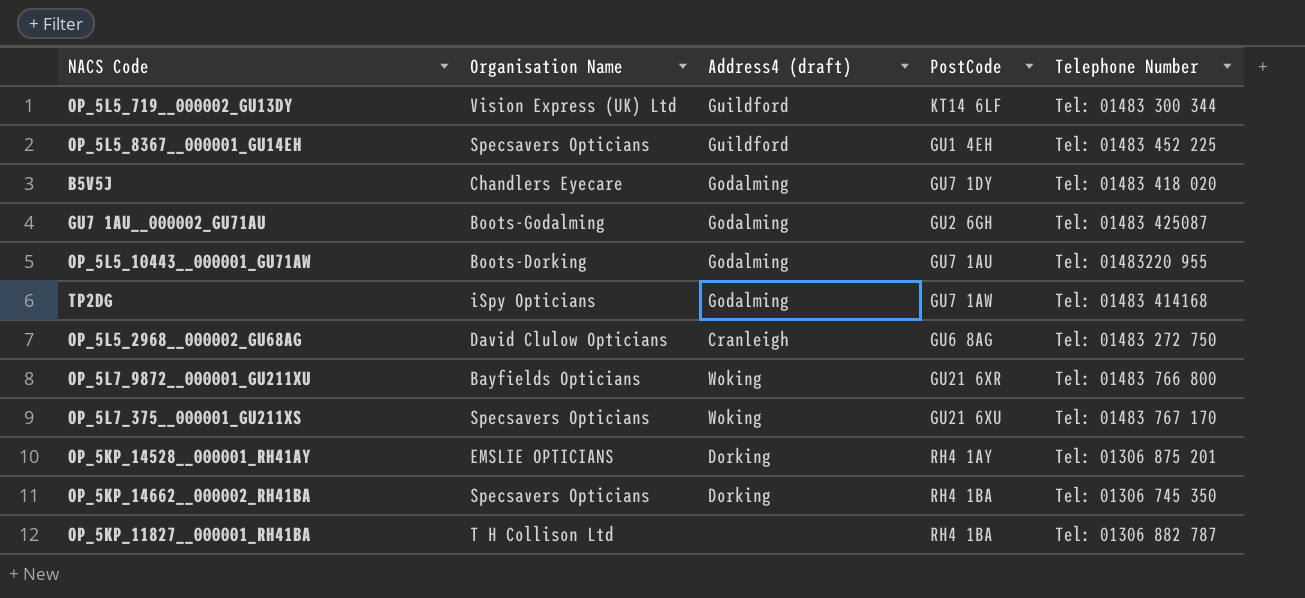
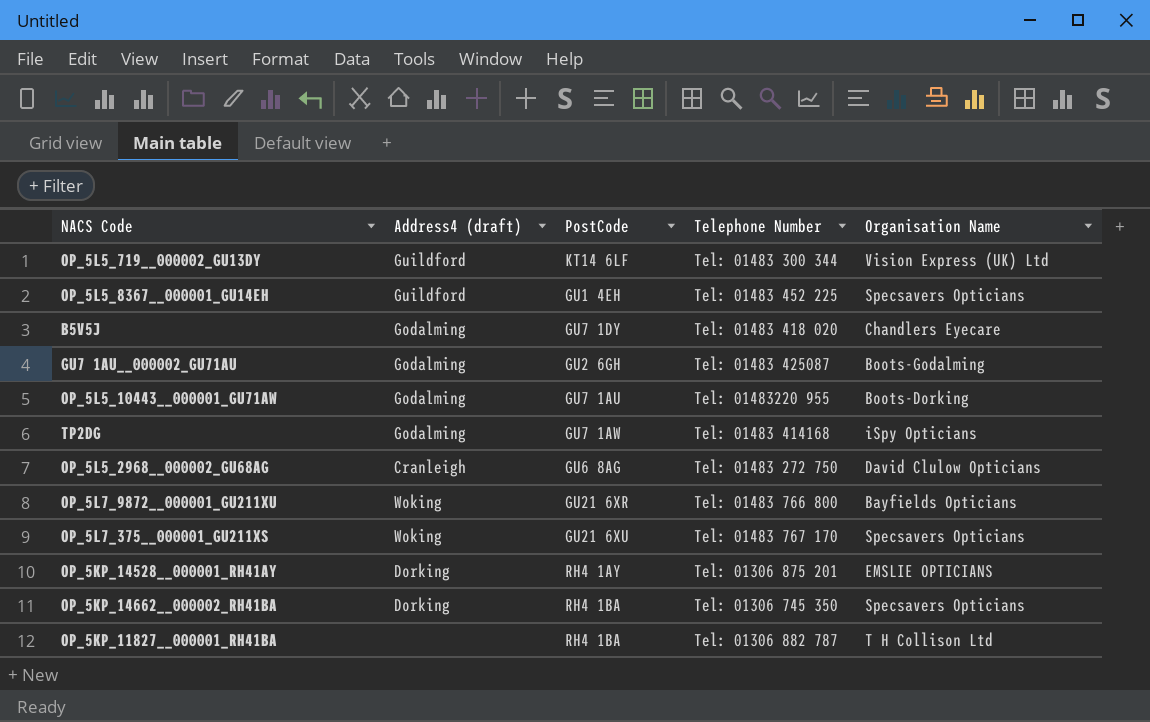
column Organisation Name | position: 2 -> 5

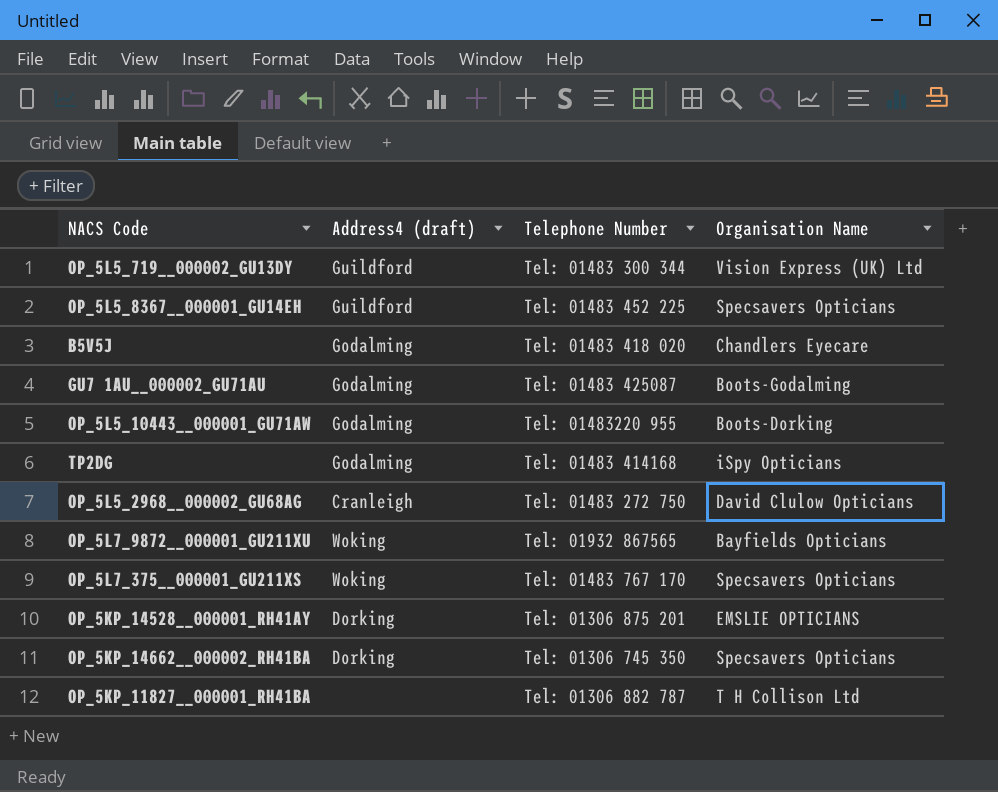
column PostCode | position: 3 -> none
OP_5L7_9872__000001_GU211XU | Telephone Number: Tel: 01483 766 800 -> Tel: 01932 867565

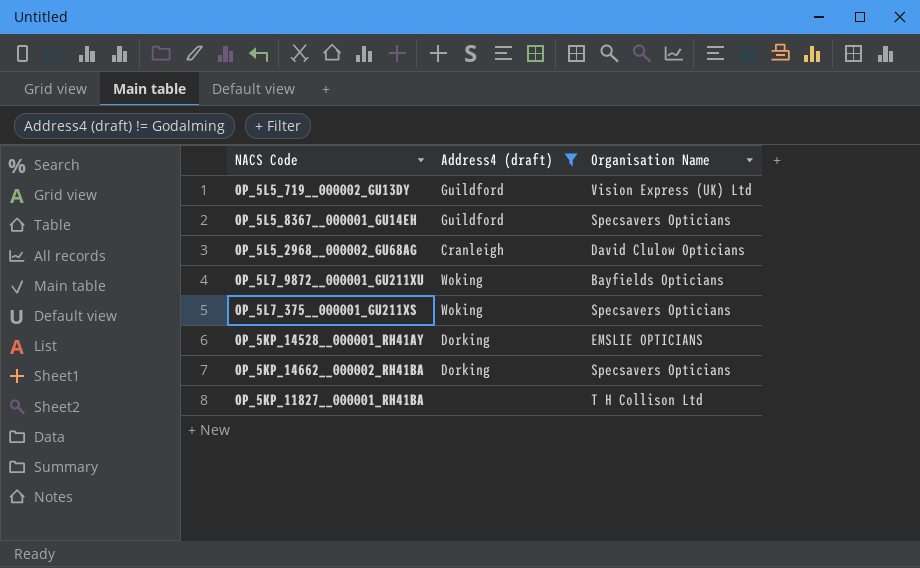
filter: none -> Address4 (draft) != Godalming
column Telephone Number | position: 3 -> none

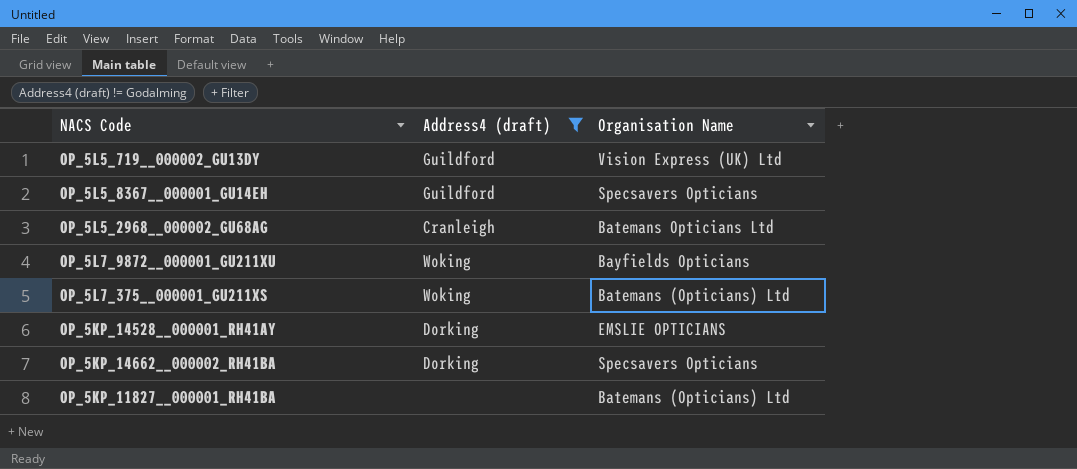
OP_5L5_2968__000002_GU68AG | Organisation Name: David Clulow Opticians -> Batemans Opticians Ltd
OP_5L7_375__000001_GU211XS | Organisation Name: Specsavers Opticians -> Batemans (Opticians) Ltd
OP_5KP_11827__000001_RH41BA | Organisation Name: T H Collison Ltd -> Batemans (Opticians) Ltd

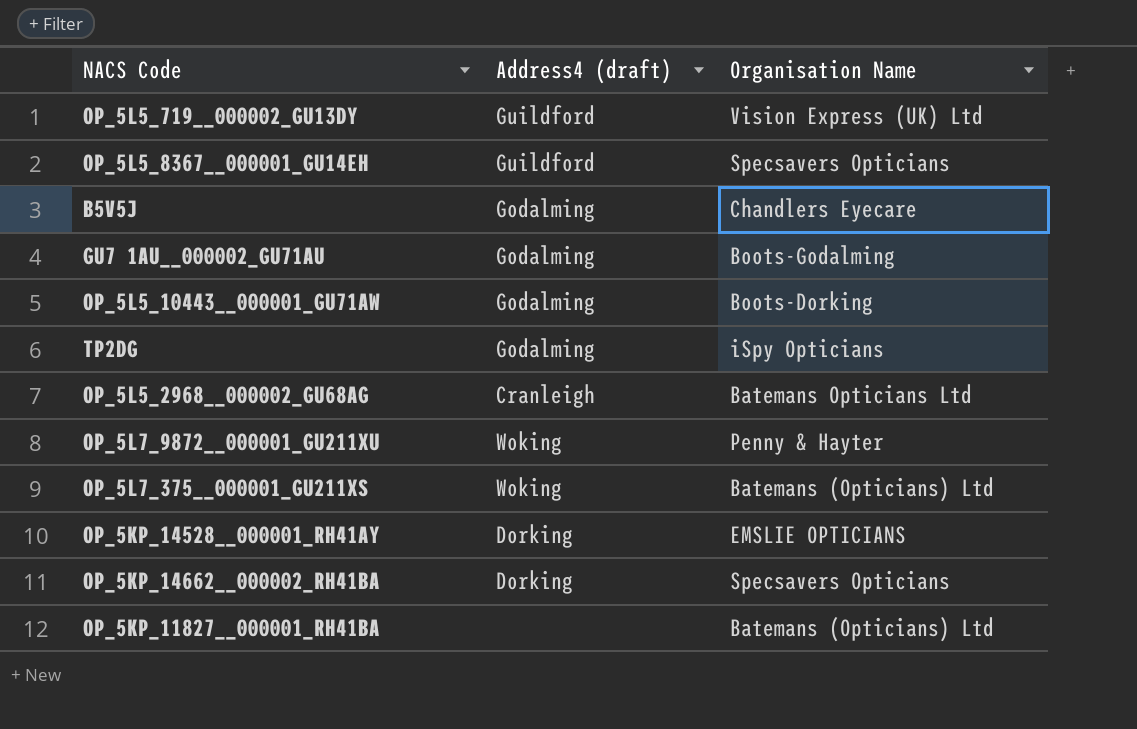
filter: Address4 (draft) != Godalming -> none
OP_5L7_9872__000001_GU211XU | Organisation Name: Bayfields Opticians -> Penny & Hayter

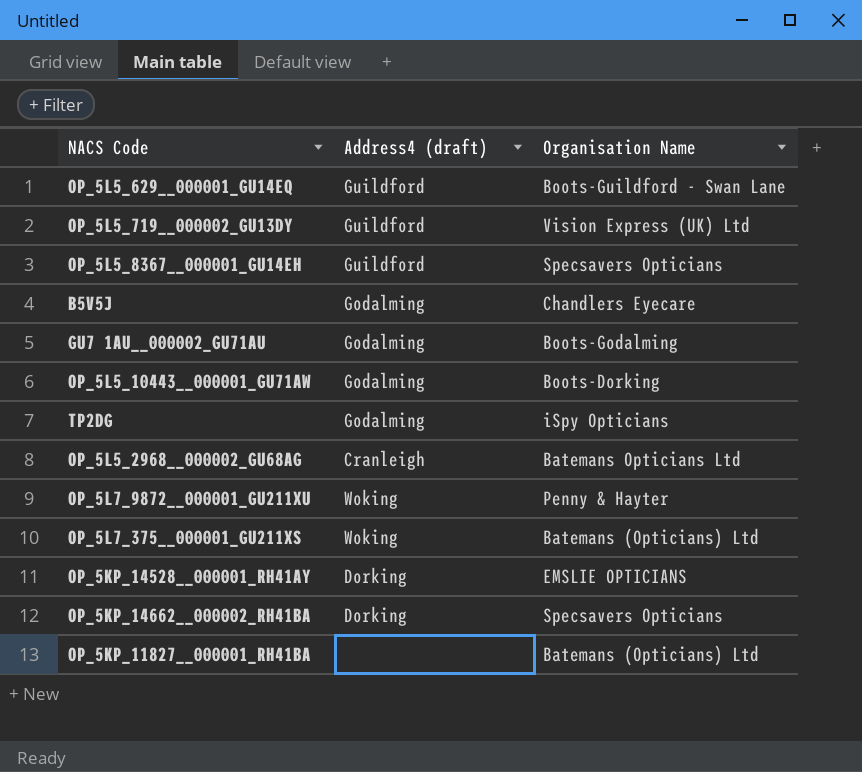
row OP_5L5_629__000001_GU14EQ: none -> Guildford | Boots-Guildford - Swan Lane

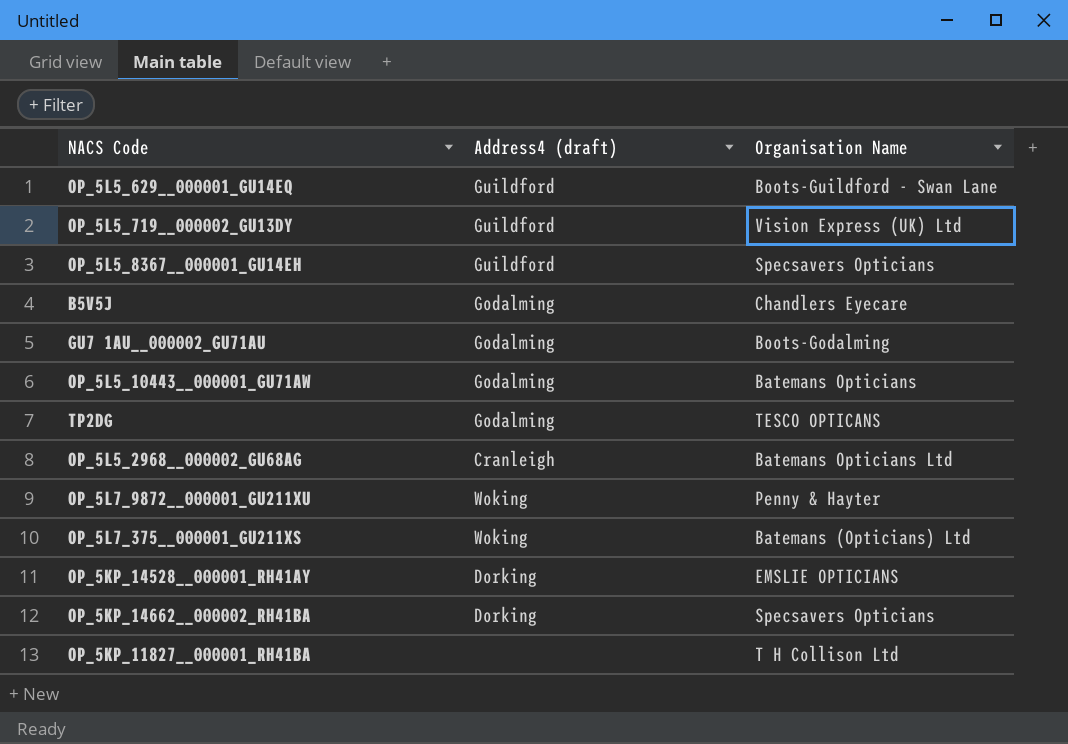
OP_5L5_10443__000001_GU71AW | Organisation Name: Boots-Dorking -> Batemans Opticians
TP2DG | Organisation Name: iSpy Opticians -> TESCO OPTICANS
OP_5KP_11827__000001_RH41BA | Organisation Name: Batemans (Opticians) Ltd -> T H Collison Ltd

